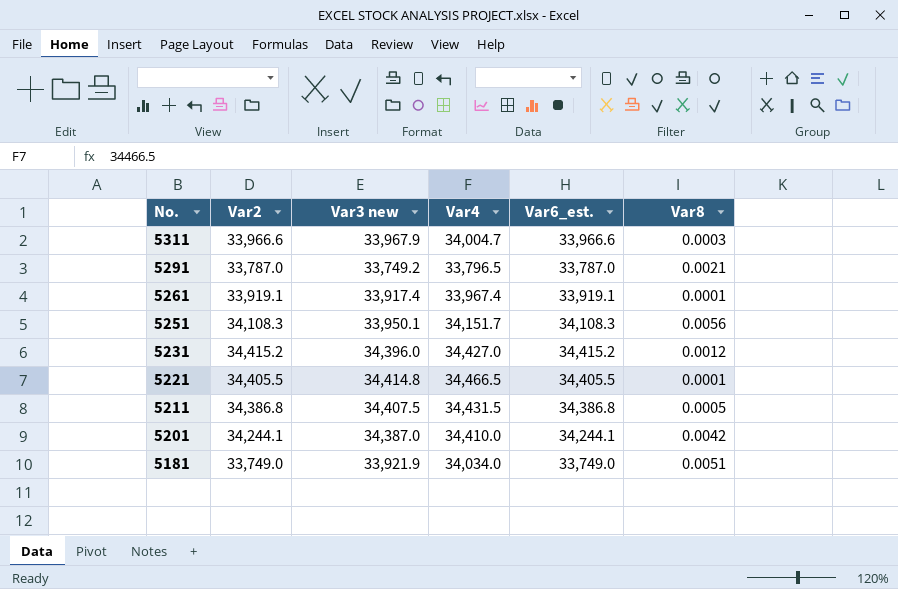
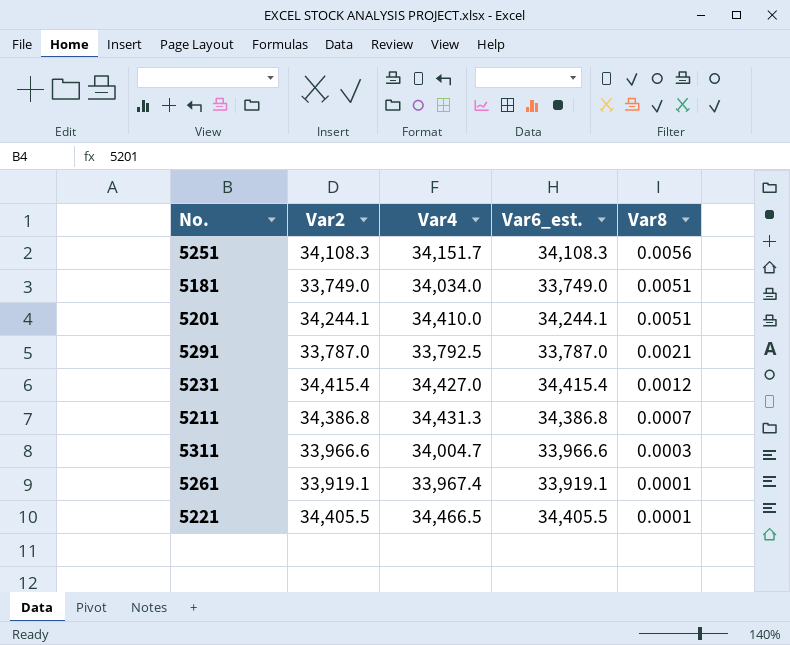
row order: No. descending -> Var8 descending
column Var3 new | position: 3 -> none
5201 | Var8: 0.0042 -> 0.0051
5291 | Var4: 33,796.5 -> 33,792.5
5231 | Var2: 34,415.2 -> 34,415.4
5231 | Var6_est.: 34,415.2 -> 34,415.4
5211 | Var4: 34,431.5 -> 34,431.3
5211 | Var8: 0.0005 -> 0.0007

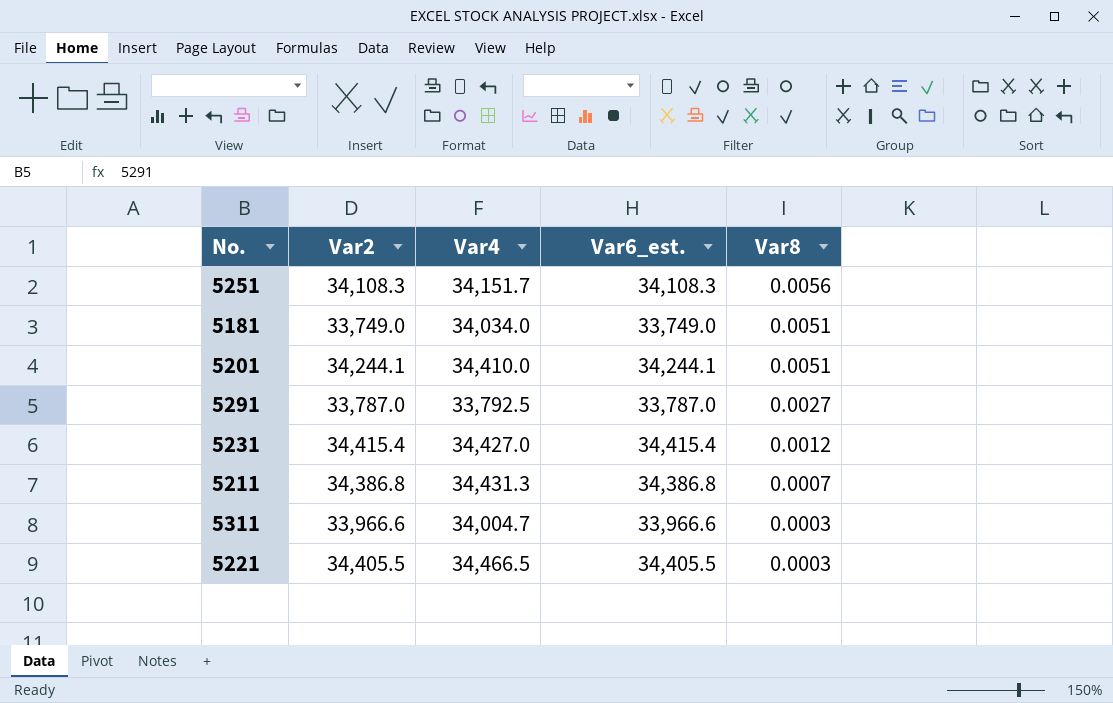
row 5261: 33,919.1 | 33,967.4 | 33,919.1 | 0.0001 -> none
5291 | Var8: 0.0021 -> 0.0027
5221 | Var8: 0.0001 -> 0.0003

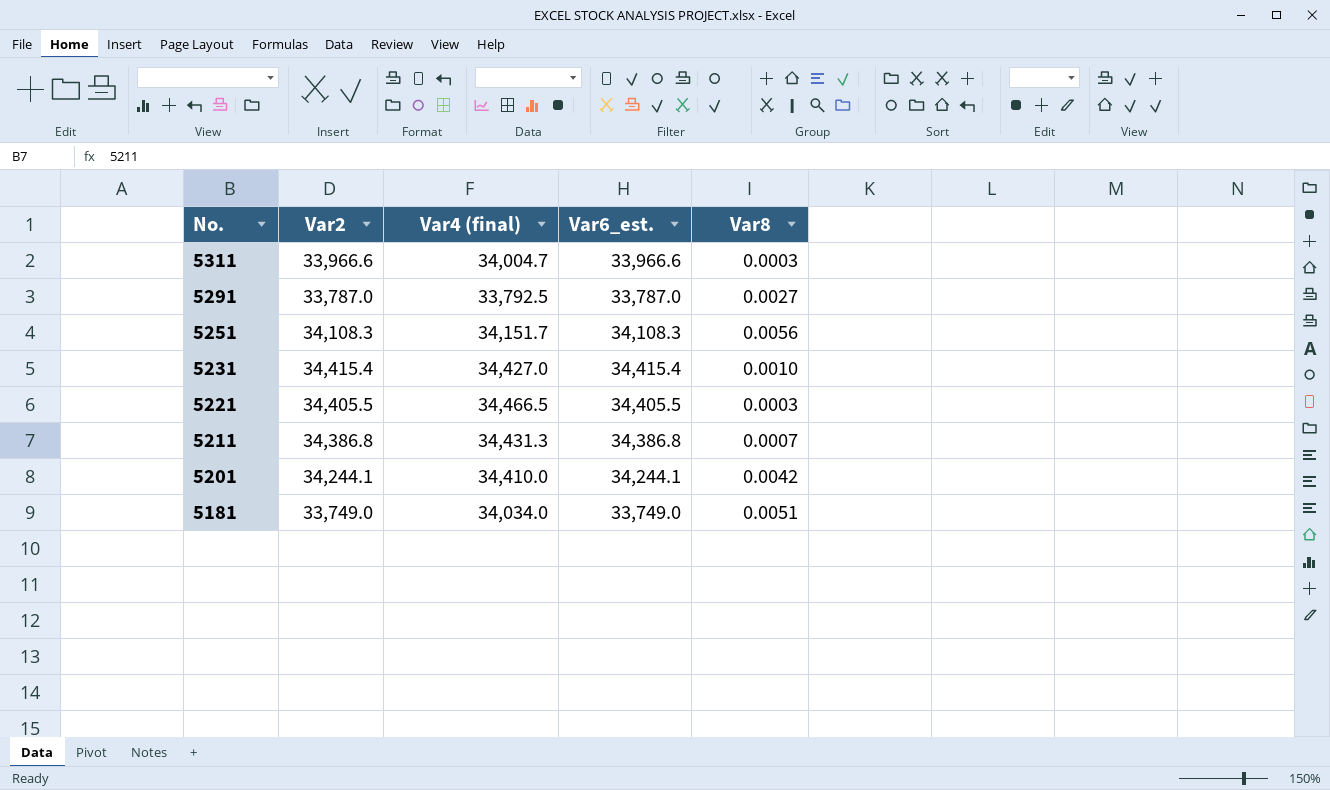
row order: Var8 descending -> No. descending
column name: Var4 -> Var4 (final)
5231 | Var8: 0.0012 -> 0.0010
5201 | Var8: 0.0051 -> 0.0042

